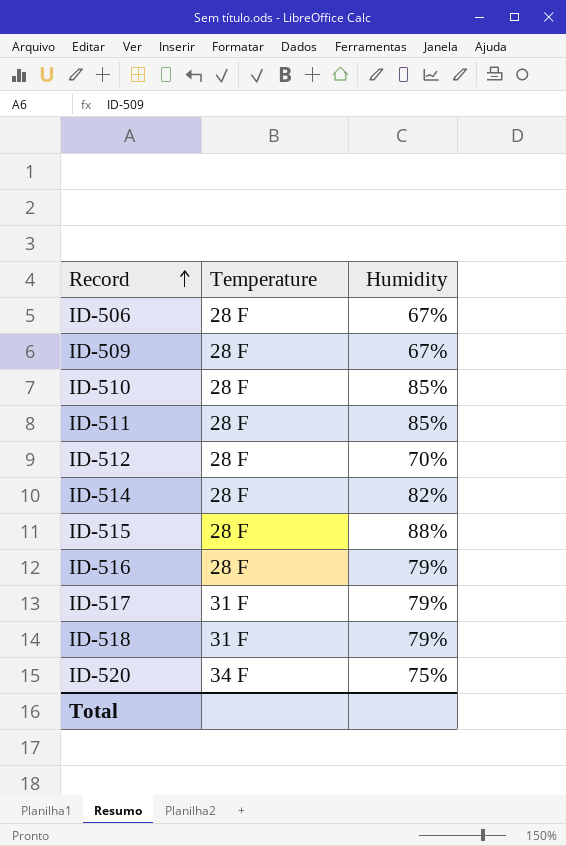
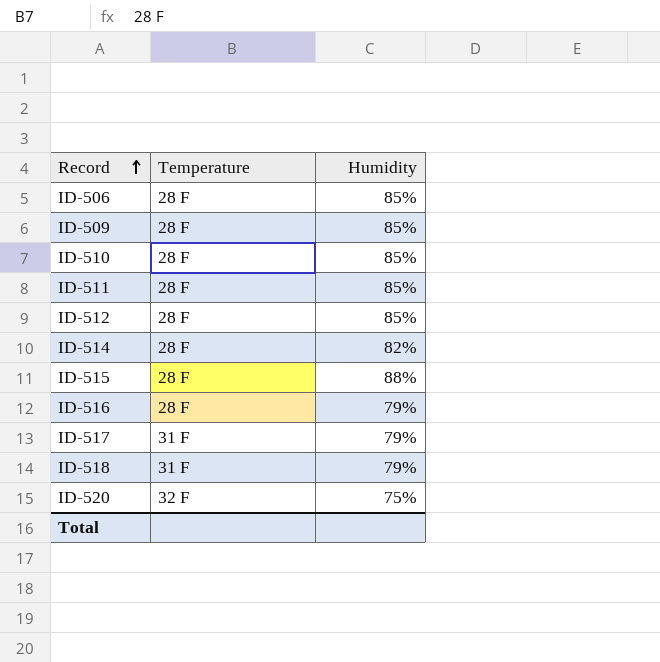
ID-506 | Humidity: 67% -> 85%
ID-509 | Humidity: 67% -> 85%
ID-512 | Humidity: 70% -> 85%
ID-520 | Temperature: 34 F -> 32 F

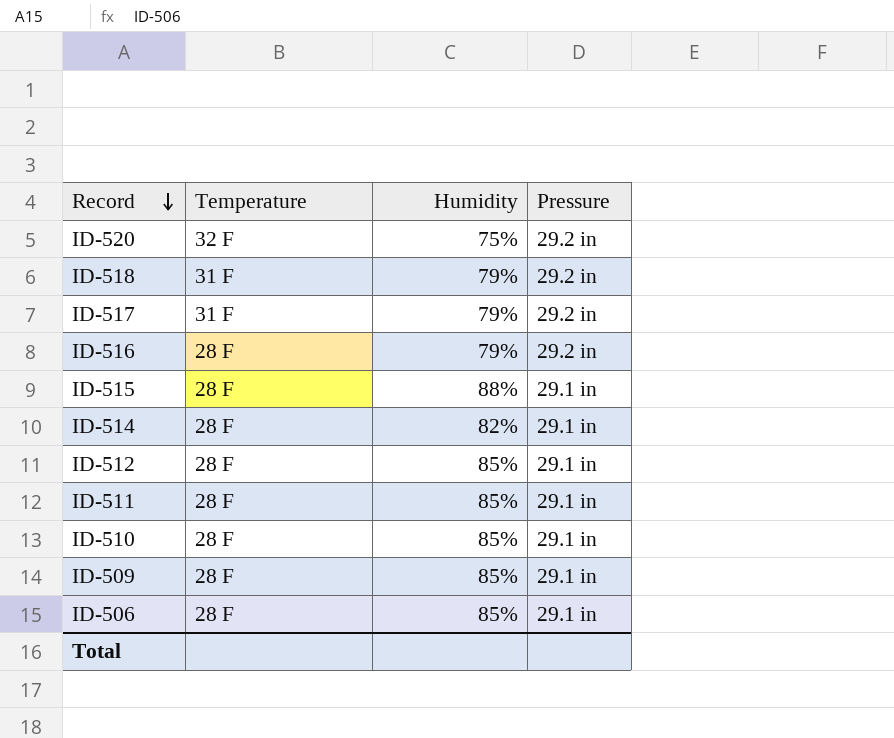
row order: Record ascending -> Record descending
column Pressure | position: none -> 4

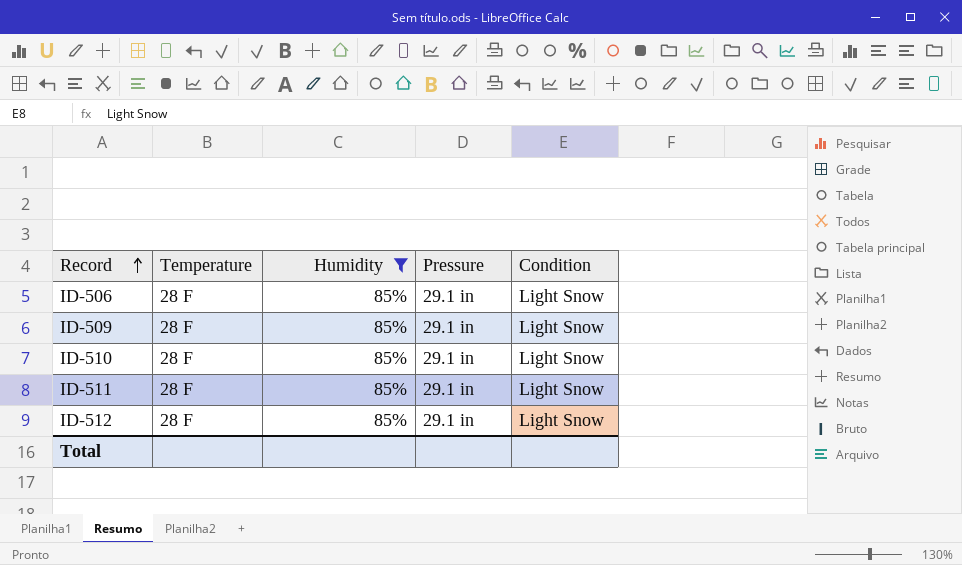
filter: none -> Humidity = 85%
row order: Record descending -> Record ascending
column Condition | position: none -> 5

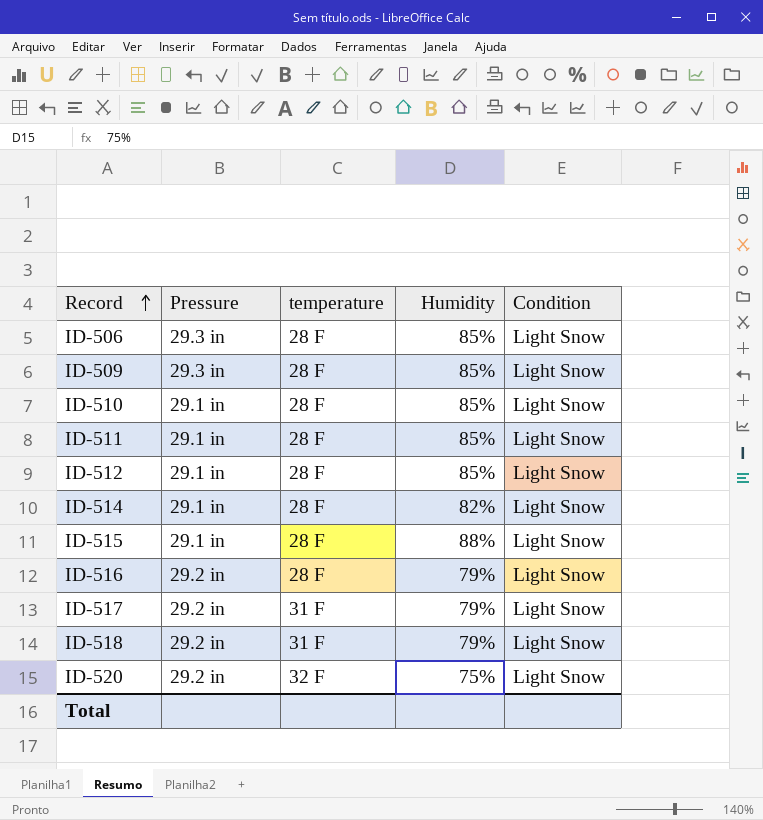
filter: Humidity = 85% -> none
column Pressure | position: 4 -> 2
column name: Temperature -> temperature
ID-506 | Pressure: 29.1 in -> 29.3 in
ID-509 | Pressure: 29.1 in -> 29.3 in

